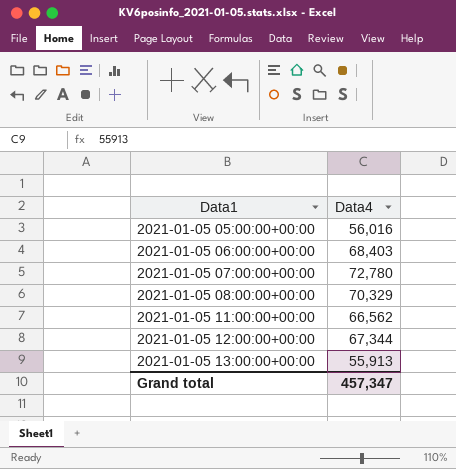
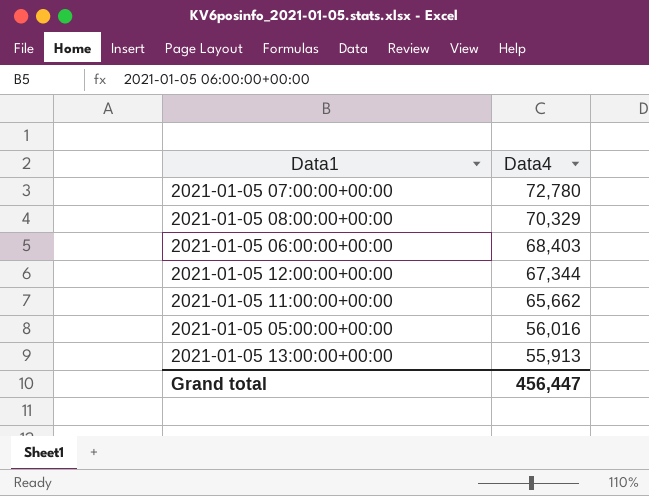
row order: Data1 ascending -> Data4 descending
2021-01-05 11:00:00+00:00 | Data4: 66,562 -> 65,662
Grand total | Data4: 457,347 -> 456,447

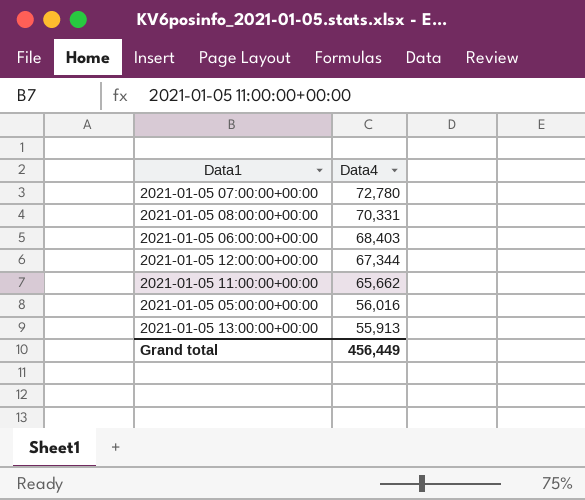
2021-01-05 08:00:00+00:00 | Data4: 70,329 -> 70,331
Grand total | Data4: 456,447 -> 456,449

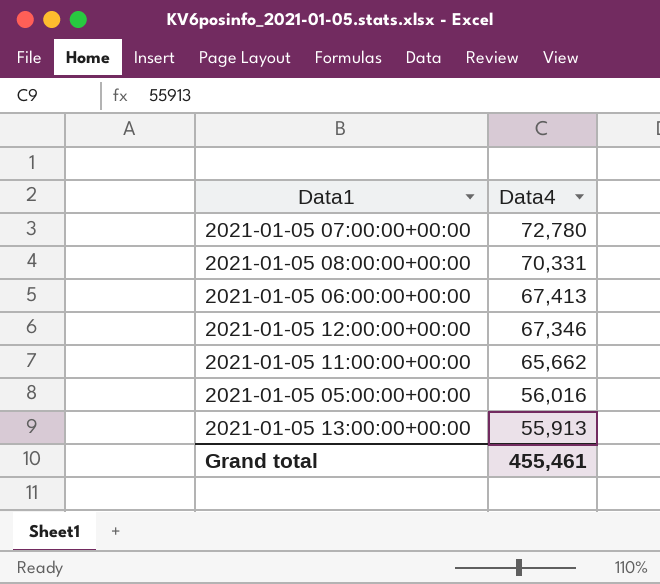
2021-01-05 06:00:00+00:00 | Data4: 68,403 -> 67,413
2021-01-05 12:00:00+00:00 | Data4: 67,344 -> 67,346
Grand total | Data4: 456,449 -> 455,461

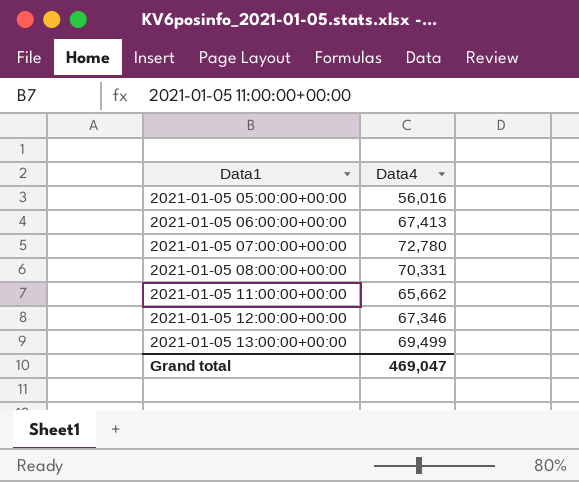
row order: Data4 descending -> Data1 ascending
2021-01-05 13:00:00+00:00 | Data4: 55,913 -> 69,499
Grand total | Data4: 455,461 -> 469,047

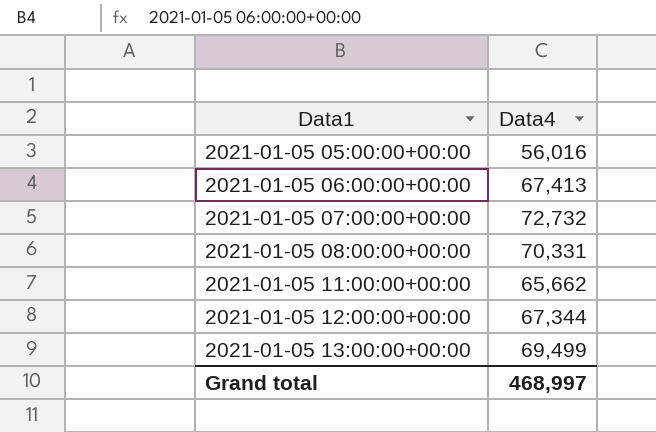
2021-01-05 07:00:00+00:00 | Data4: 72,780 -> 72,732
2021-01-05 12:00:00+00:00 | Data4: 67,346 -> 67,344
Grand total | Data4: 469,047 -> 468,997

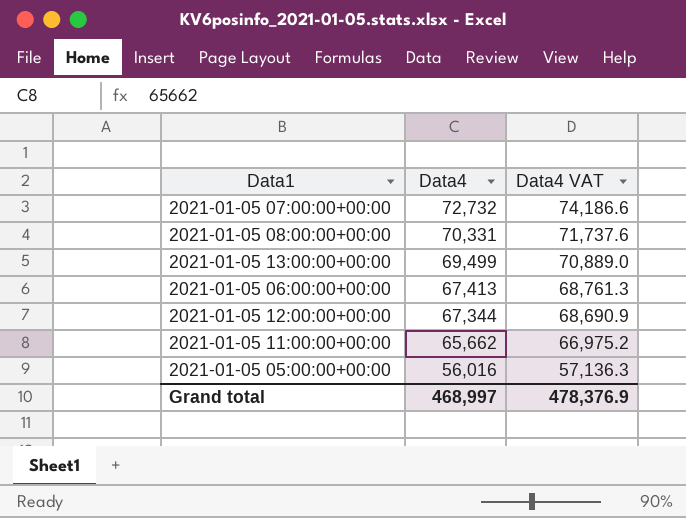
row order: Data1 ascending -> Data4 descending
column Data4 VAT | formula: none -> [Data4] * 1.02

